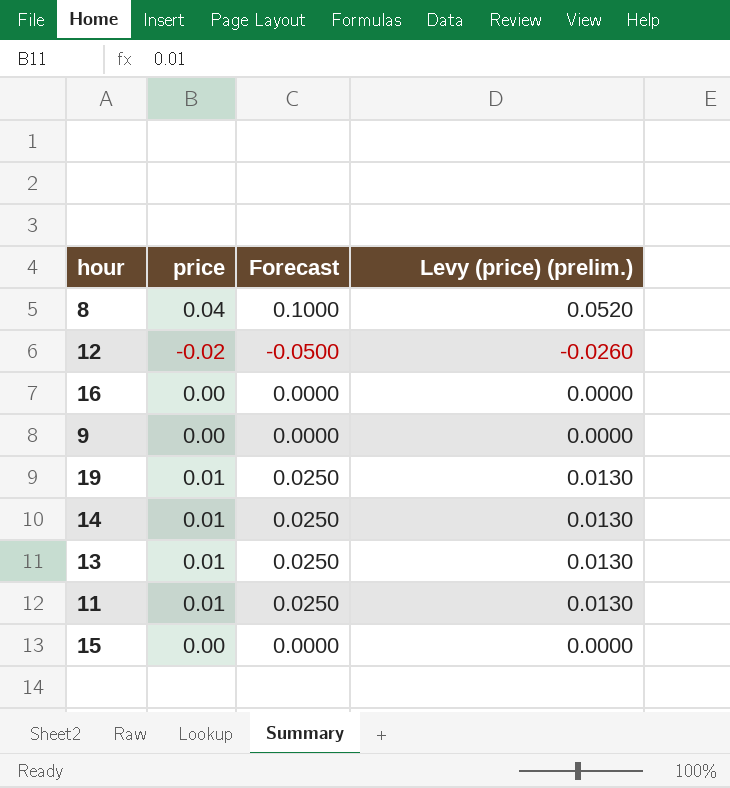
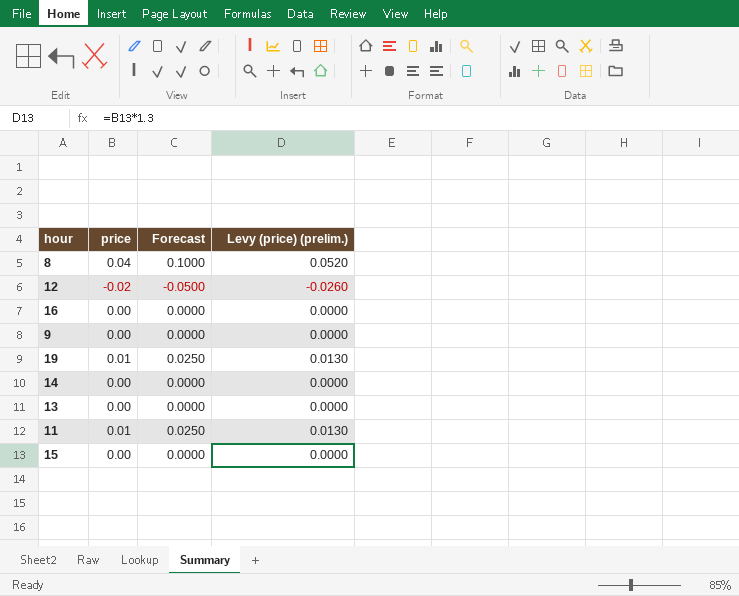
14 | price: 0.01 -> 0.00
14 | Forecast: 0.0250 -> 0.0000
14 | Levy (price) (prelim.): 0.0130 -> 0.0000
13 | price: 0.01 -> 0.00
13 | Forecast: 0.0250 -> 0.0000
13 | Levy (price) (prelim.): 0.0130 -> 0.0000

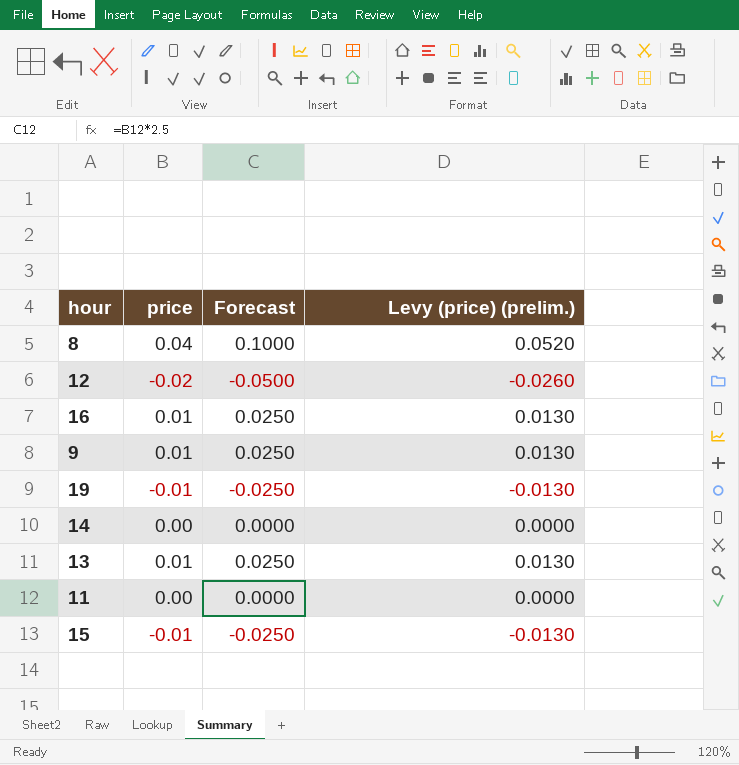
16 | price: 0.00 -> 0.01
16 | Forecast: 0.0000 -> 0.0250
16 | Levy (price) (prelim.): 0.0000 -> 0.0130
9 | price: 0.00 -> 0.01
9 | Forecast: 0.0000 -> 0.0250
9 | Levy (price) (prelim.): 0.0000 -> 0.0130
19 | price: 0.01 -> -0.01
19 | Forecast: 0.0250 -> -0.0250
19 | Levy (price) (prelim.): 0.0130 -> -0.0130
13 | price: 0.00 -> 0.01
13 | Forecast: 0.0000 -> 0.0250
13 | Levy (price) (prelim.): 0.0000 -> 0.0130
11 | price: 0.01 -> 0.00
11 | Forecast: 0.0250 -> 0.0000
11 | Levy (price) (prelim.): 0.0130 -> 0.0000
15 | price: 0.00 -> -0.01
15 | Forecast: 0.0000 -> -0.0250
15 | Levy (price) (prelim.): 0.0000 -> -0.0130

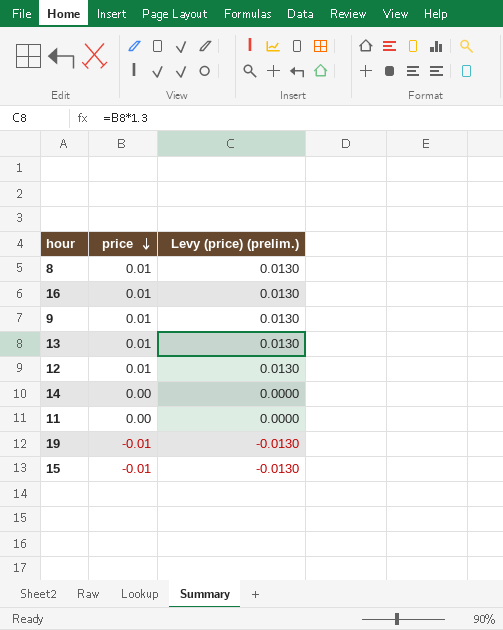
row order: none -> price descending
column Forecast | formula: [price] * 2.5 -> none
8 | price: 0.04 -> 0.01
8 | Levy (price) (prelim.): 0.0520 -> 0.0130
12 | price: -0.02 -> 0.01
12 | Levy (price) (prelim.): -0.0260 -> 0.0130

